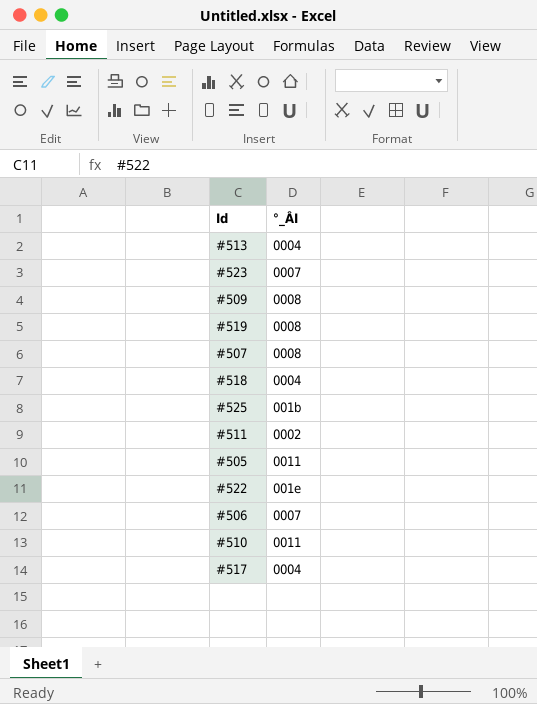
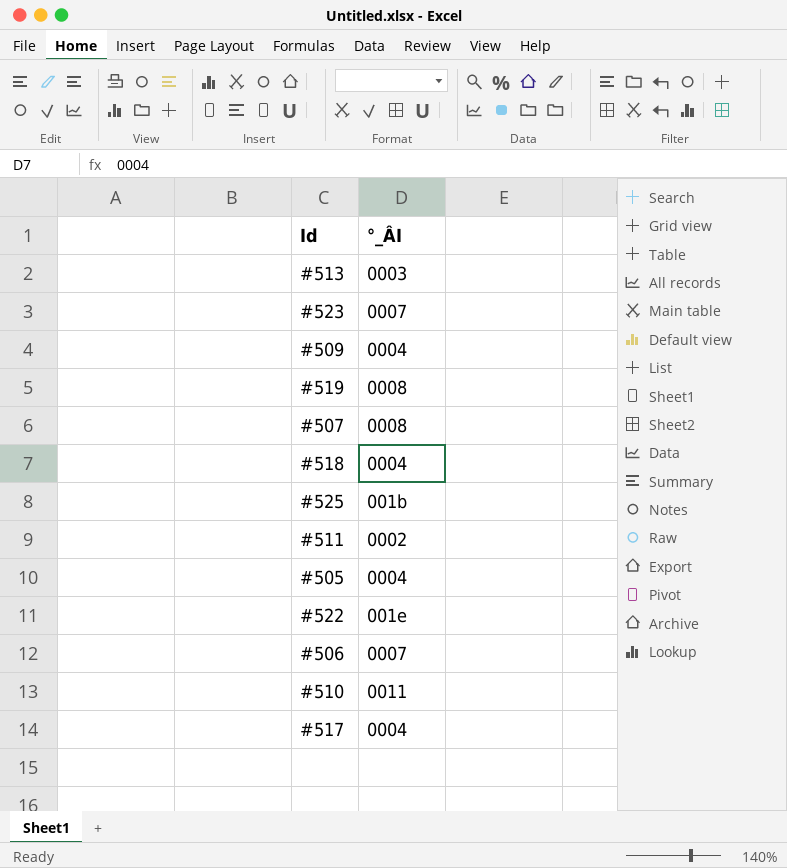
#513 | °_ÂI: 0004 -> 0003
#509 | °_ÂI: 0008 -> 0004
#505 | °_ÂI: 0011 -> 0004

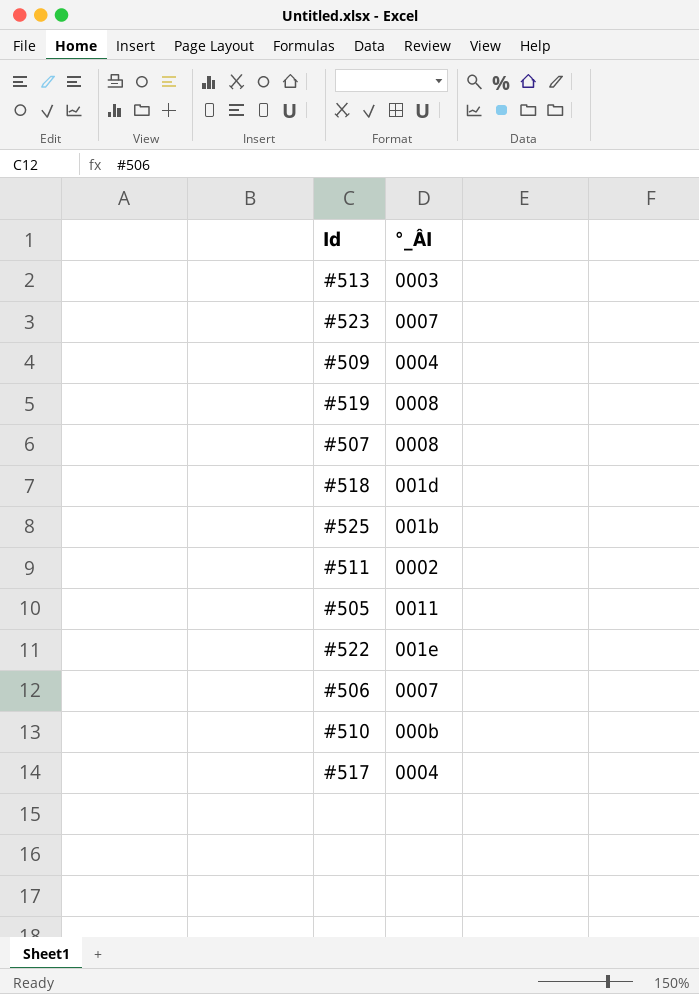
#518 | °_ÂI: 0004 -> 001d
#505 | °_ÂI: 0004 -> 0011
#510 | °_ÂI: 0011 -> 000b

